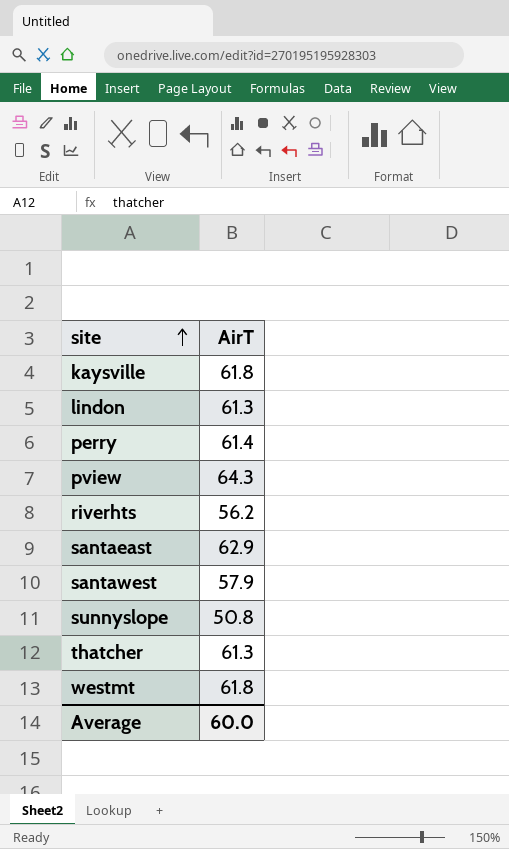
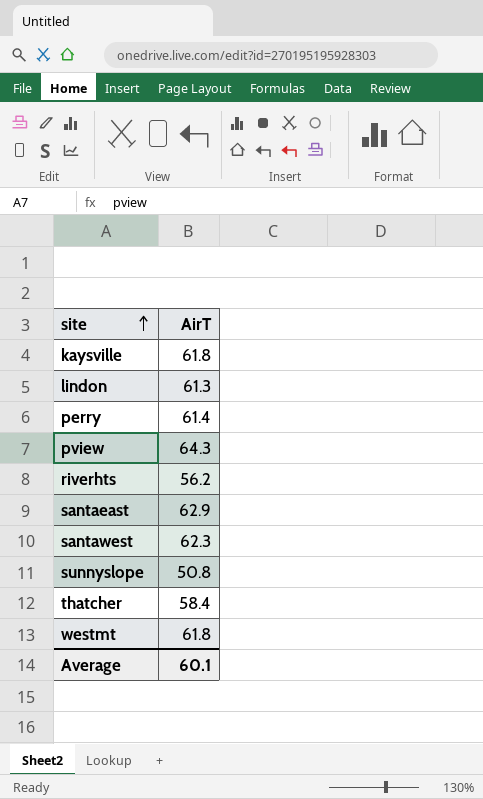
santawest | AirT: 57.9 -> 62.3
thatcher | AirT: 61.3 -> 58.4
Average | AirT: 60.0 -> 60.1

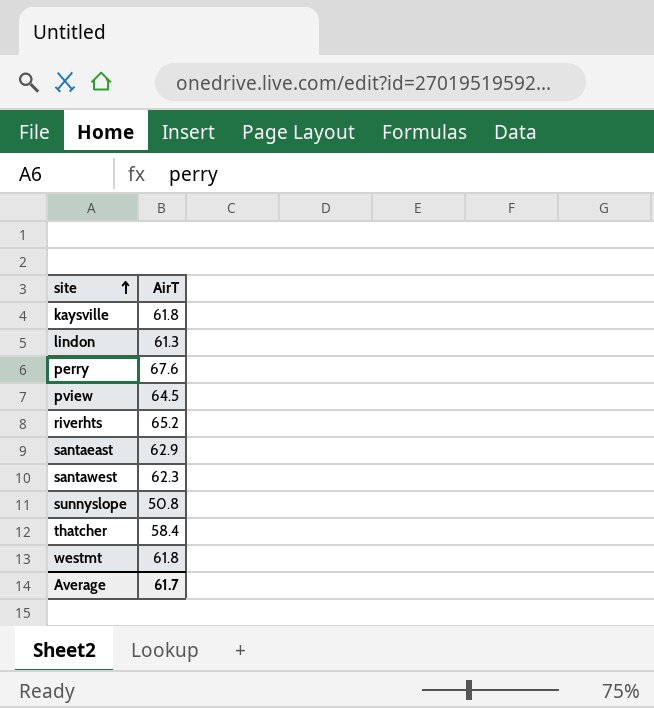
perry | AirT: 61.4 -> 67.6
pview | AirT: 64.3 -> 64.5
riverhts | AirT: 56.2 -> 65.2
Average | AirT: 60.1 -> 61.7

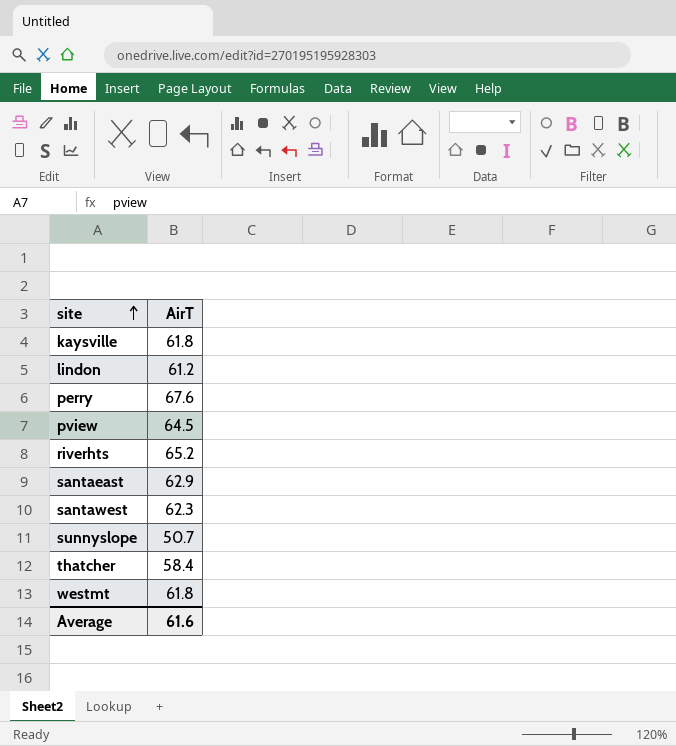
lindon | AirT: 61.3 -> 61.2
sunnyslope | AirT: 50.8 -> 50.7
Average | AirT: 61.7 -> 61.6

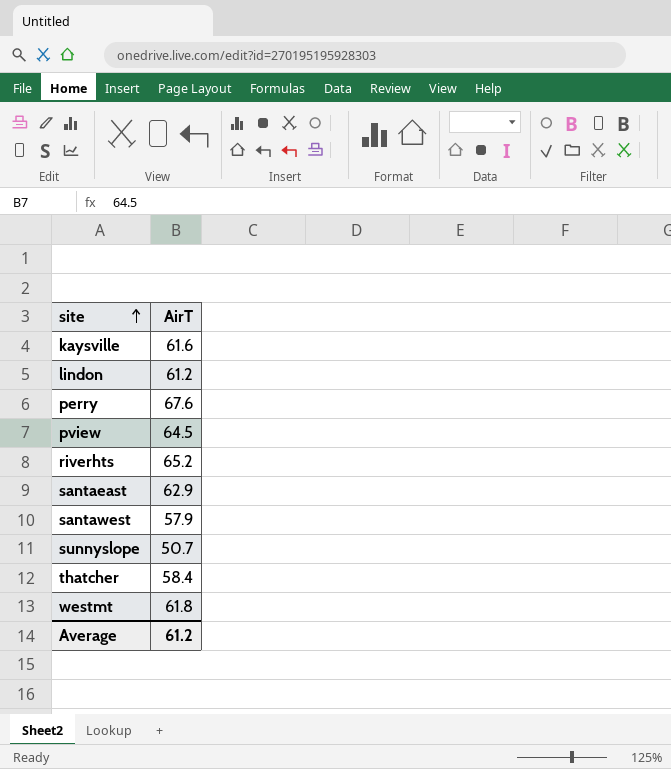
kaysville | AirT: 61.8 -> 61.6
santawest | AirT: 62.3 -> 57.9
Average | AirT: 61.6 -> 61.2

